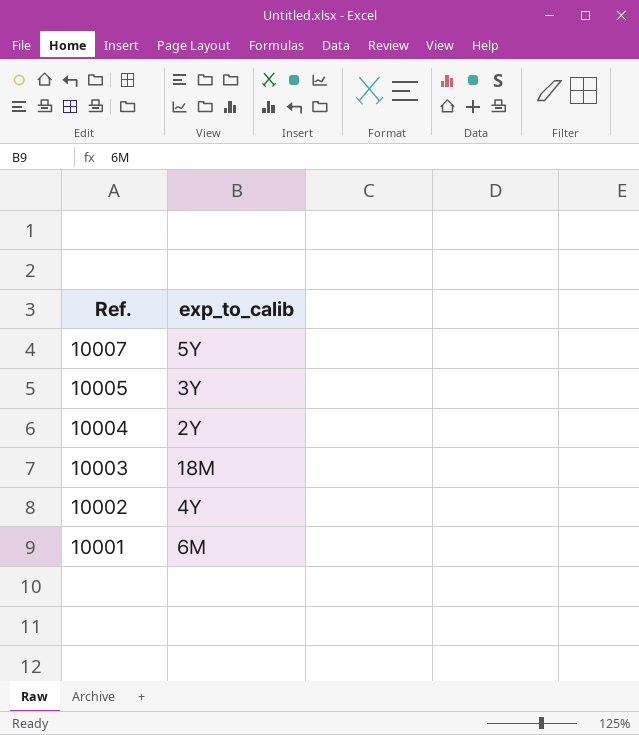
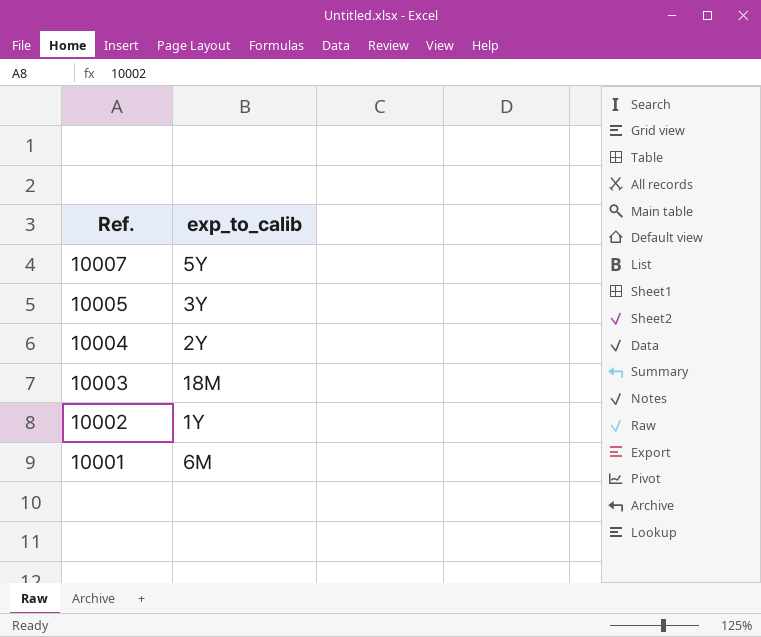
10002 | exp_to_calib: 4Y -> 1Y

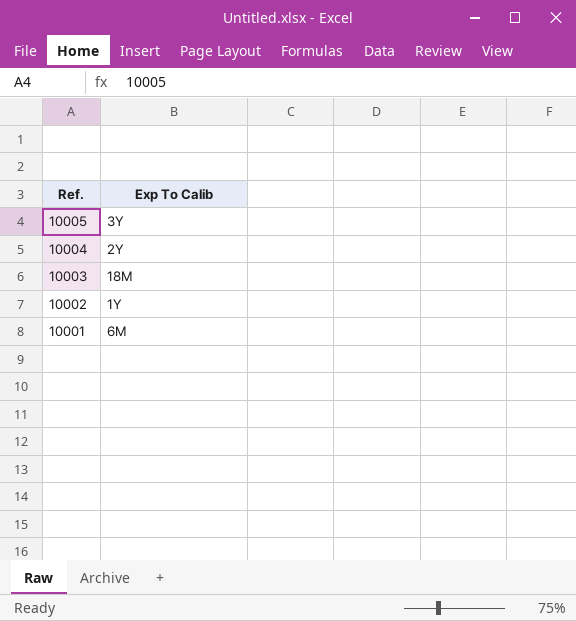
column name: exp_to_calib -> Exp To Calib
row 10007: 5Y -> none

